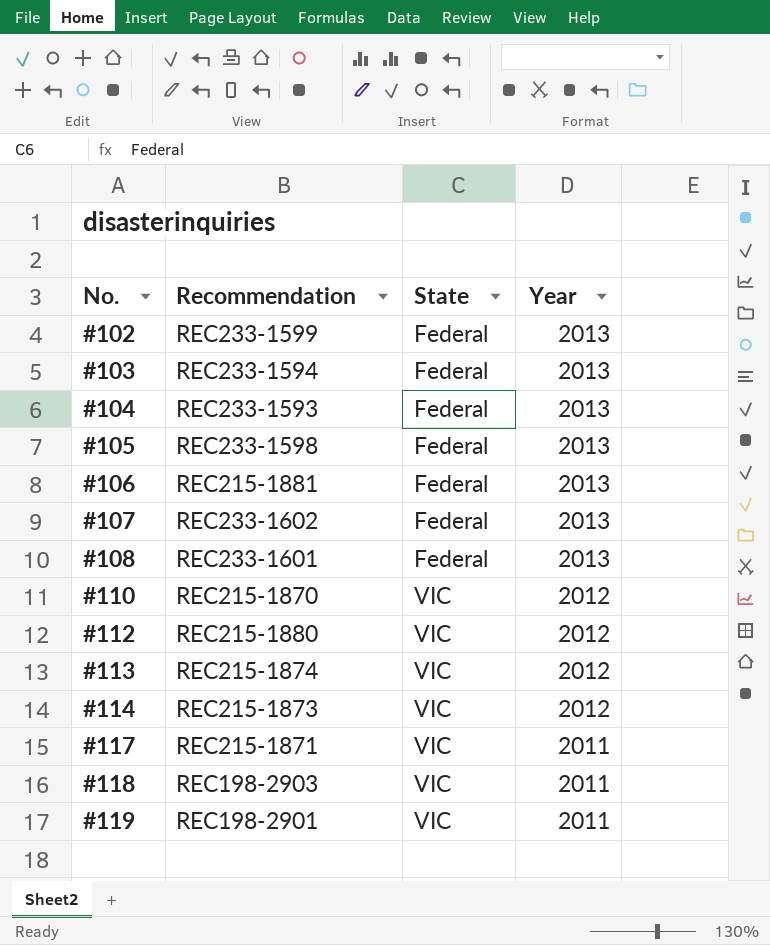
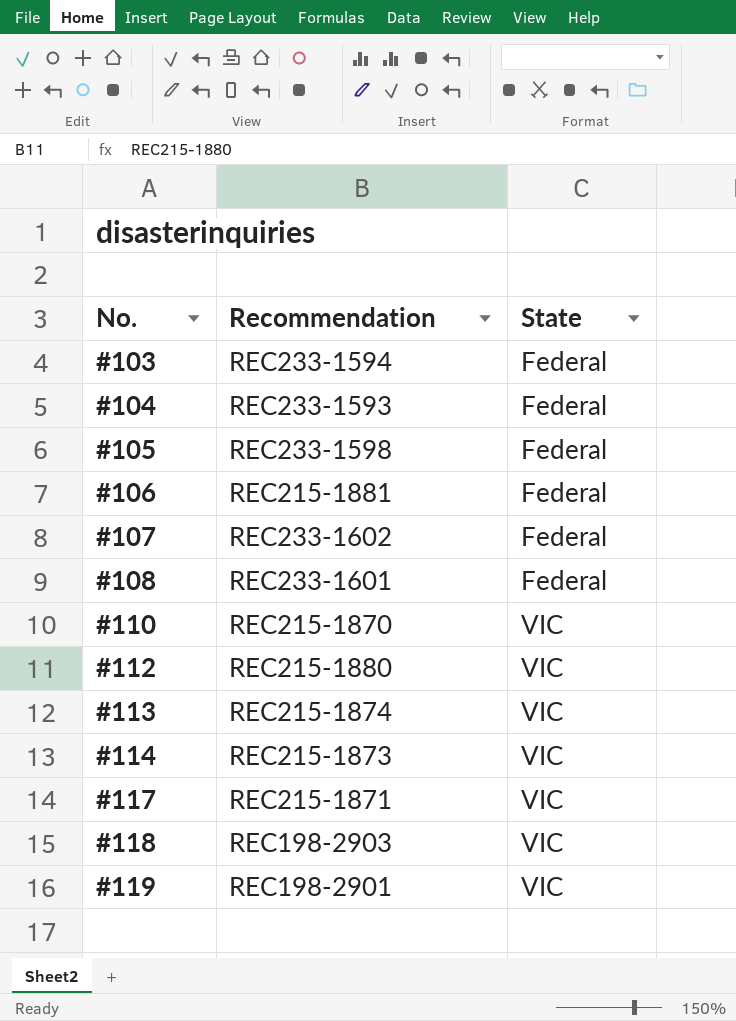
column Year | position: 4 -> none
row #102: REC233-1599 | Federal | 2013 -> none

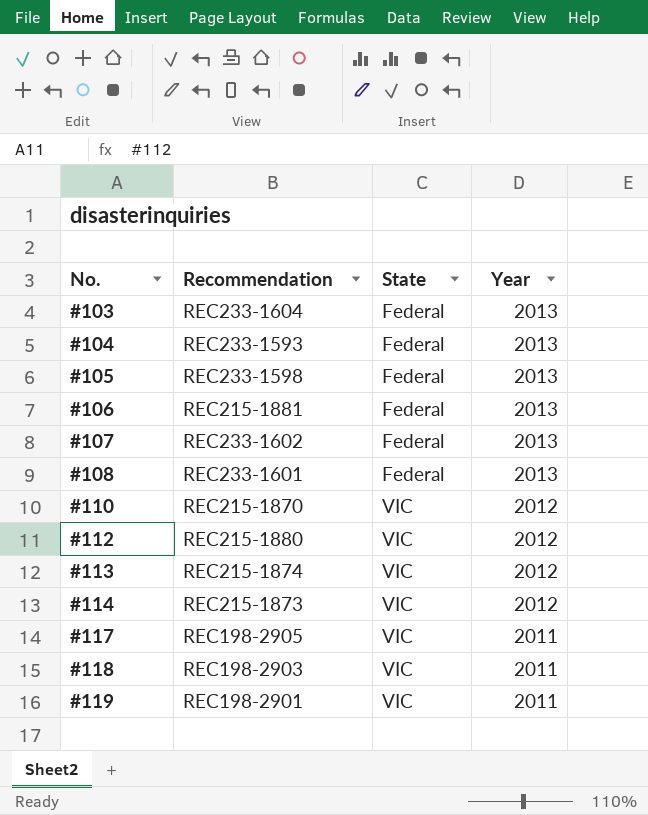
column Year | position: none -> 4
#103 | Recommendation: REC233-1594 -> REC233-1604
#117 | Recommendation: REC215-1871 -> REC198-2905

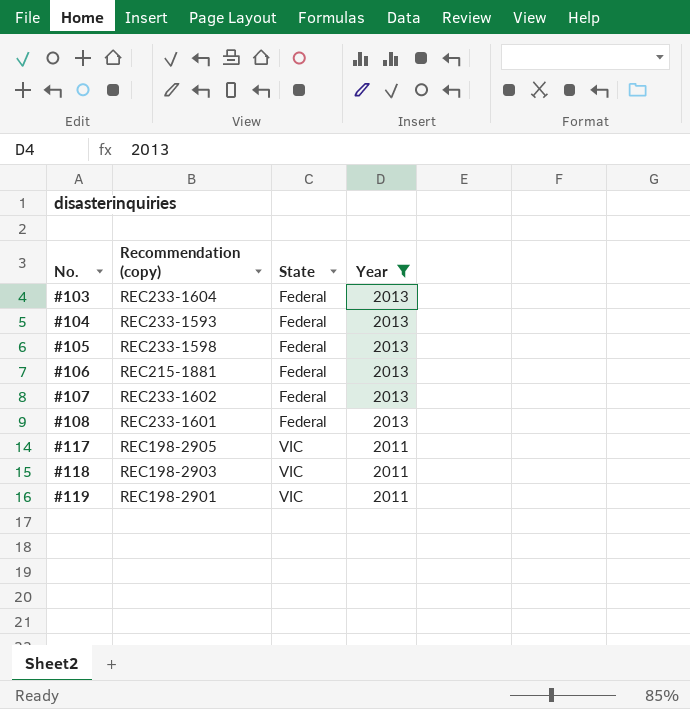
filter: none -> Year != 2012
column name: Recommendation -> Recommendation (copy)

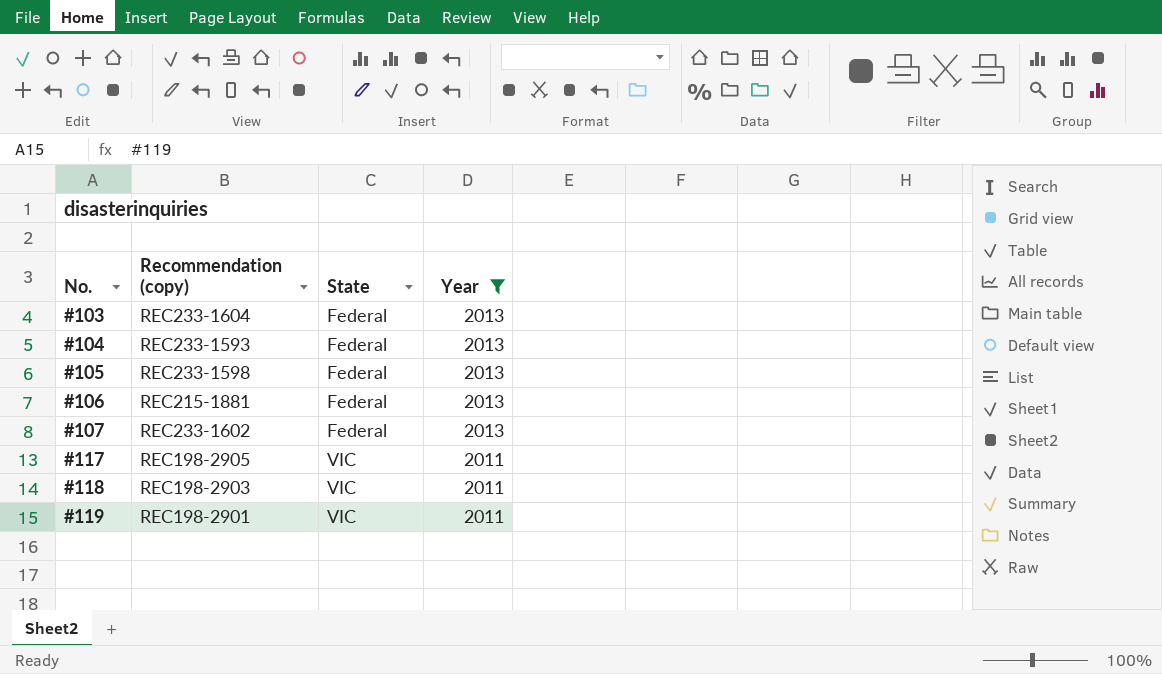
row #108: REC233-1601 | Federal | 2013 -> none

